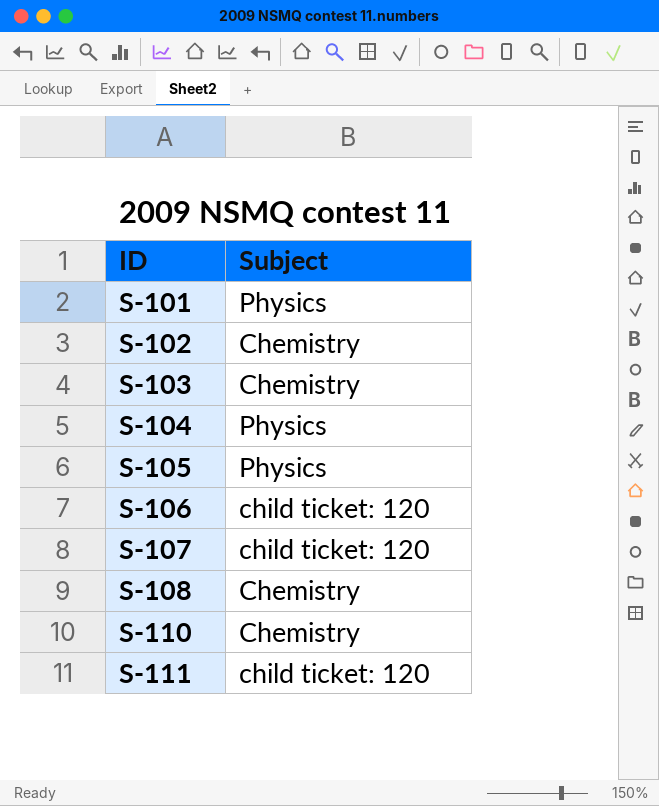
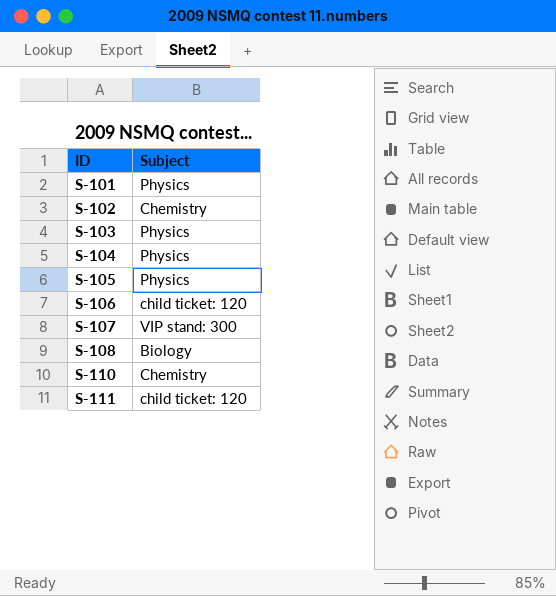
S-103 | Subject: Chemistry -> Physics
S-107 | Subject: child ticket: 120 -> VIP stand: 300
S-108 | Subject: Chemistry -> Biology

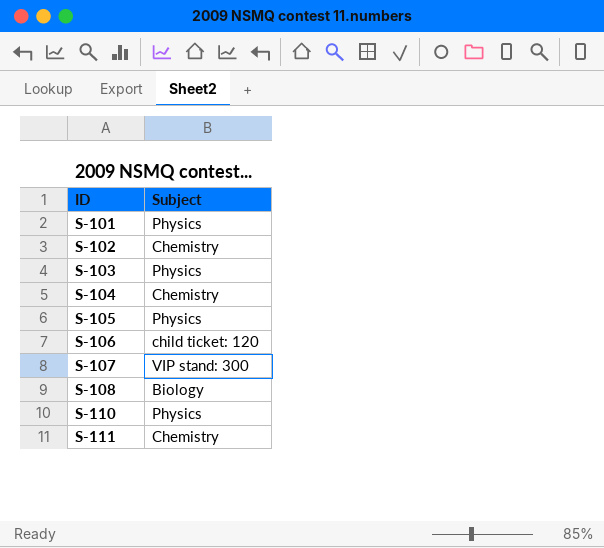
S-104 | Subject: Physics -> Chemistry
S-110 | Subject: Chemistry -> Physics
S-111 | Subject: child ticket: 120 -> Chemistry

